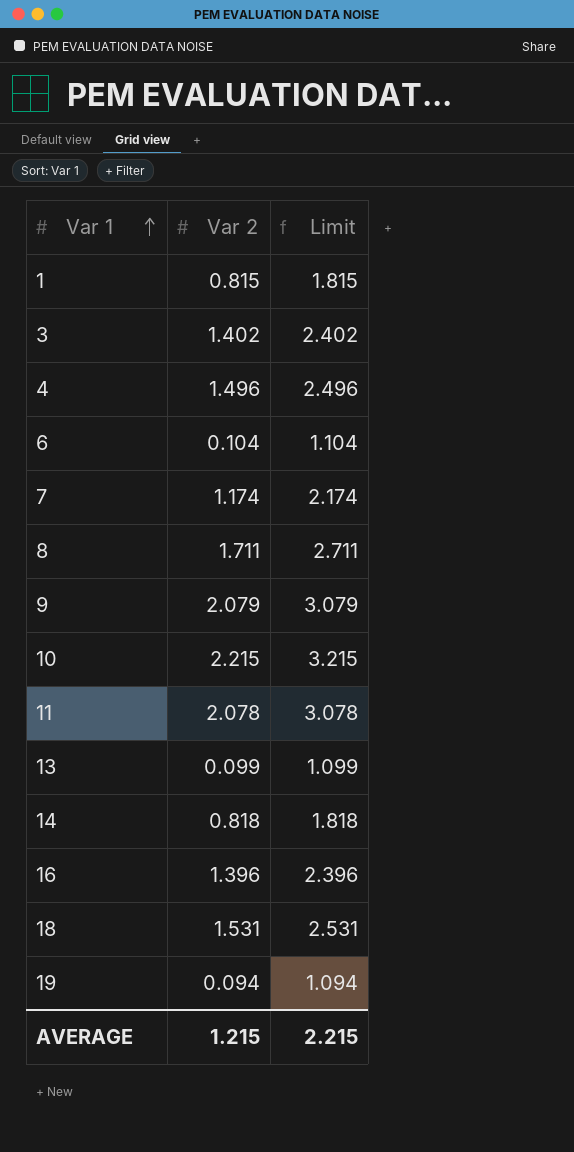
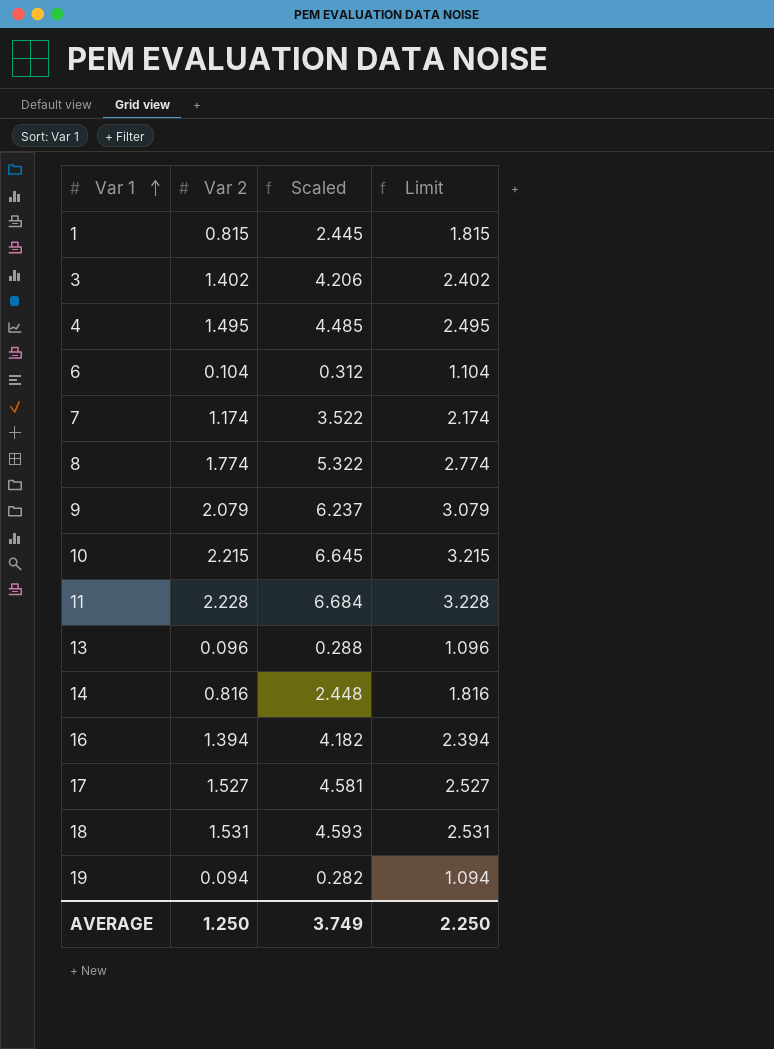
column Scaled | formula: none -> [Var 2] * 3
4 | Var 2: 1.496 -> 1.495
4 | Limit: 2.496 -> 2.495
8 | Var 2: 1.711 -> 1.774
8 | Limit: 2.711 -> 2.774
11 | Var 2: 2.078 -> 2.228
11 | Limit: 3.078 -> 3.228
13 | Var 2: 0.099 -> 0.096
13 | Limit: 1.099 -> 1.096
14 | Var 2: 0.818 -> 0.816
14 | Limit: 1.818 -> 1.816
16 | Var 2: 1.396 -> 1.394
16 | Limit: 2.396 -> 2.394
row 17: none -> 1.527 | 4.581 | 2.527
AVERAGE | Var 2: 1.215 -> 1.250
AVERAGE | Limit: 2.215 -> 2.250

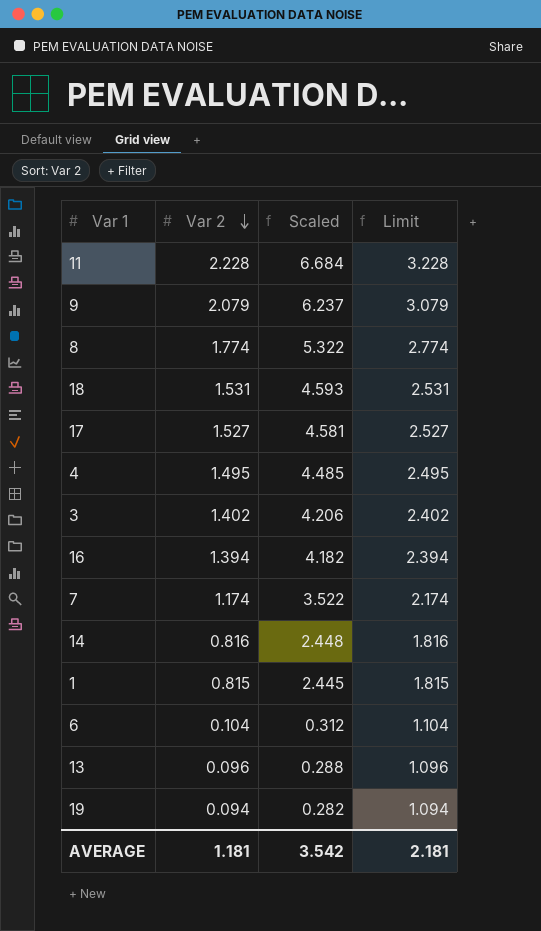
row order: Var 1 ascending -> Var 2 descending
row 10: 2.215 | 6.645 | 3.215 -> none
AVERAGE | Var 2: 1.250 -> 1.181
AVERAGE | Scaled: 3.749 -> 3.542
AVERAGE | Limit: 2.250 -> 2.181

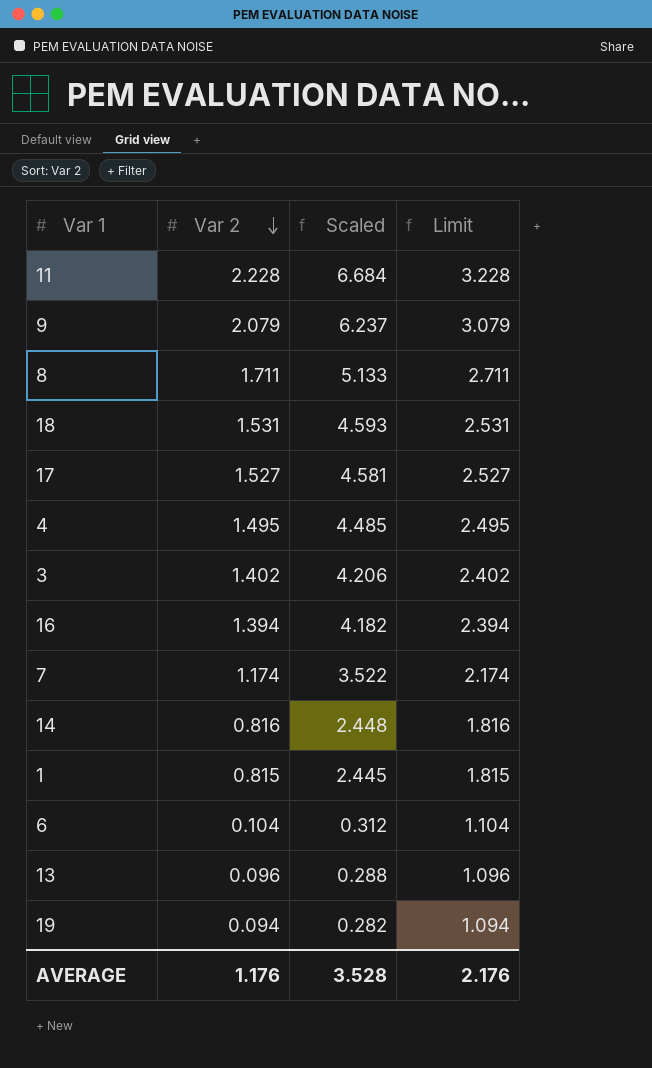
8 | Var 2: 1.774 -> 1.711
8 | Scaled: 5.322 -> 5.133
8 | Limit: 2.774 -> 2.711
AVERAGE | Var 2: 1.181 -> 1.176
AVERAGE | Scaled: 3.542 -> 3.528
AVERAGE | Limit: 2.181 -> 2.176

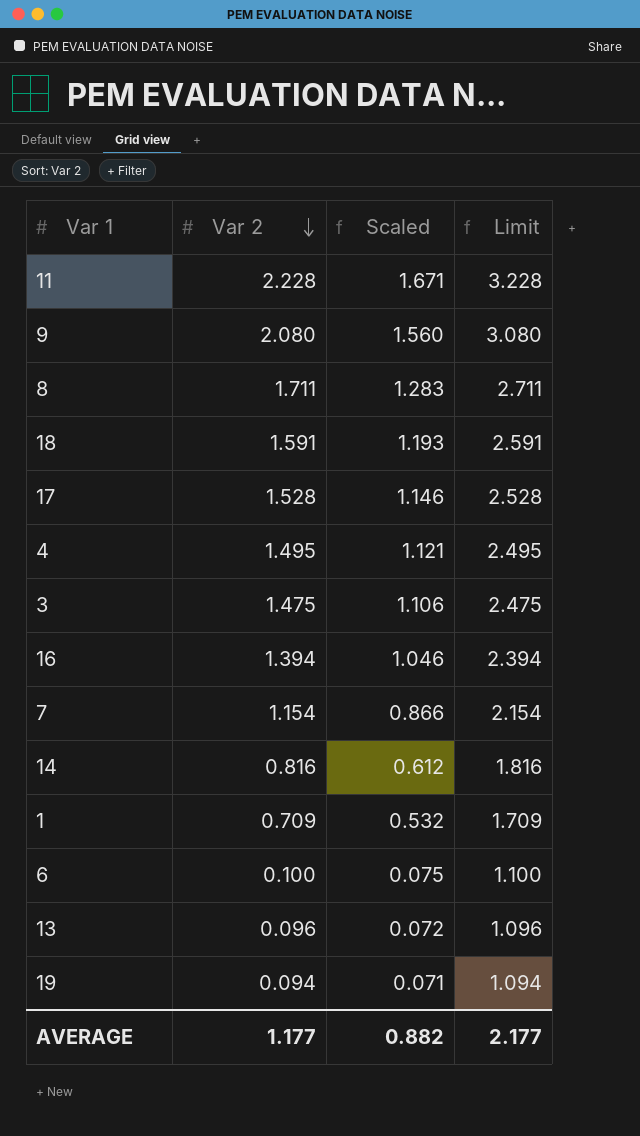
column Scaled | formula: [Var 2] * 3 -> [Var 2] * 0.75
9 | Var 2: 2.079 -> 2.080
9 | Limit: 3.079 -> 3.080
18 | Var 2: 1.531 -> 1.591
18 | Limit: 2.531 -> 2.591
17 | Var 2: 1.527 -> 1.528
17 | Limit: 2.527 -> 2.528
3 | Var 2: 1.402 -> 1.475
3 | Limit: 2.402 -> 2.475
7 | Var 2: 1.174 -> 1.154
7 | Limit: 2.174 -> 2.154
1 | Var 2: 0.815 -> 0.709
1 | Limit: 1.815 -> 1.709
6 | Var 2: 0.104 -> 0.100
6 | Limit: 1.104 -> 1.100
AVERAGE | Var 2: 1.176 -> 1.177
AVERAGE | Scaled: 3.528 -> 0.882
AVERAGE | Limit: 2.176 -> 2.177

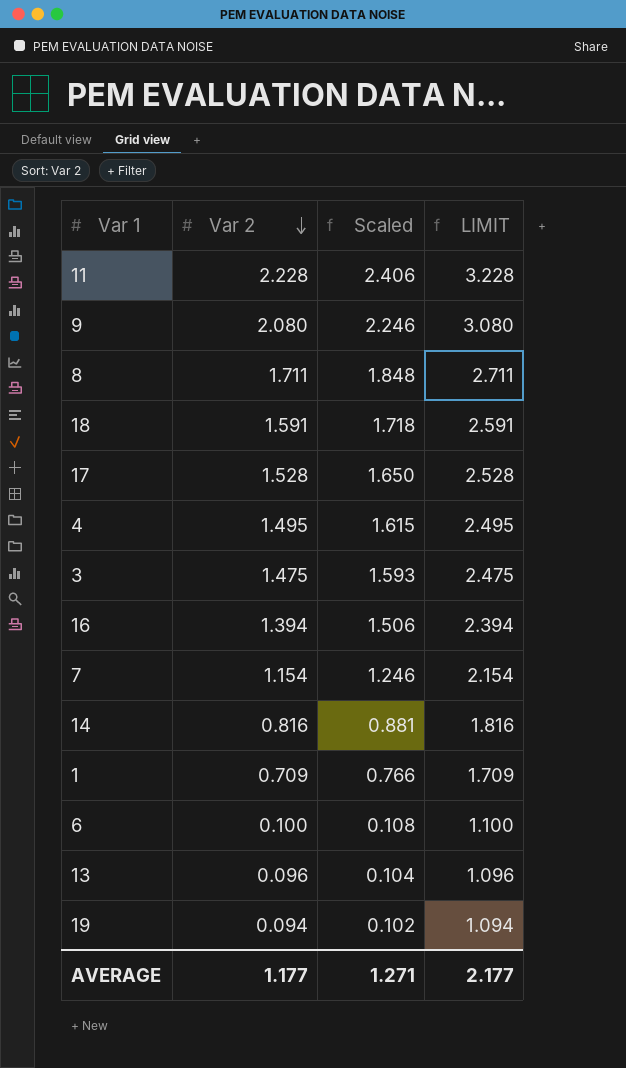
column Scaled | formula: [Var 2] * 0.75 -> [Var 2] * 1.08
column name: Limit -> LIMIT
AVERAGE | Scaled: 0.882 -> 1.271

